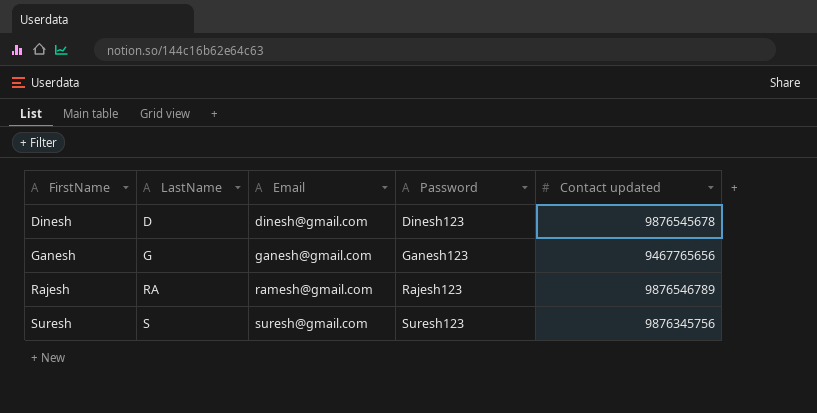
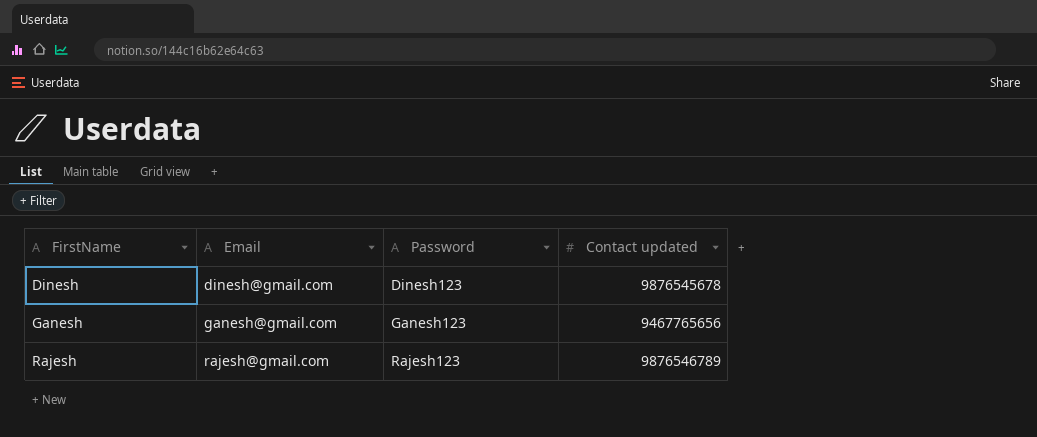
column LastName | position: 2 -> none
row Suresh: S | suresh@gmail.com | Suresh123 | 9876345756 -> none
Rajesh | Email: ramesh@gmail.com -> rajesh@gmail.com

